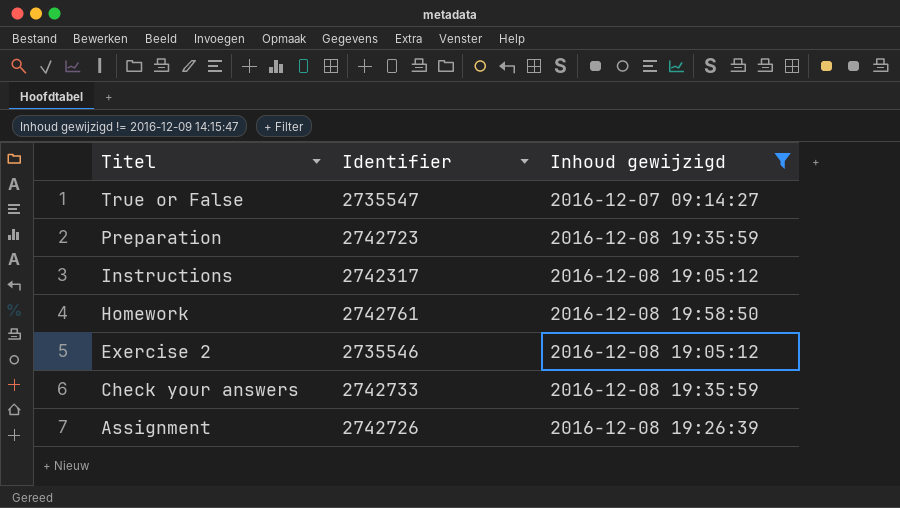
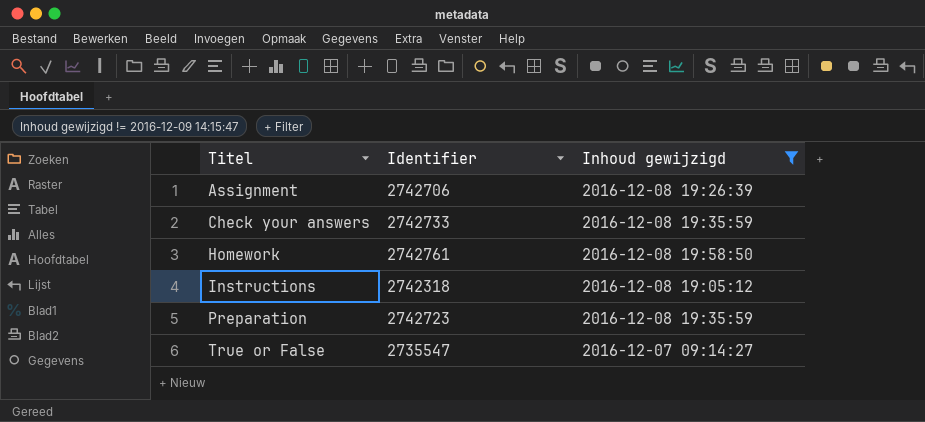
row order: Titel descending -> Titel ascending
row Exercise 2: 2735546 | 2016-12-08 19:05:12 -> none
Assignment | Identifier: 2742726 -> 2742706
Instructions | Identifier: 2742317 -> 2742318

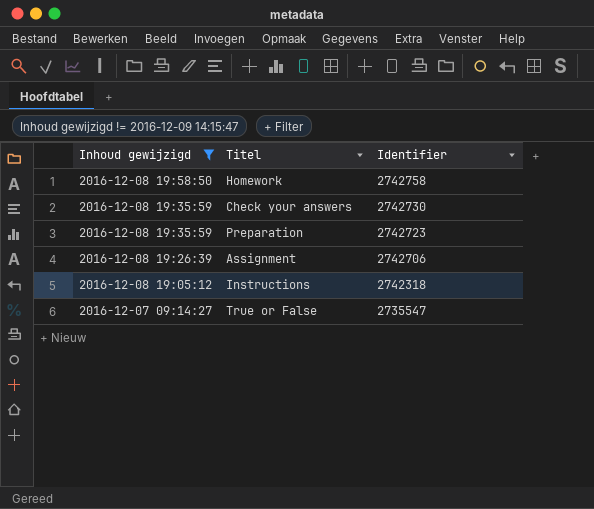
row order: Titel ascending -> Inhoud gewijzigd descending
column Inhoud gewijzigd | position: 3 -> 1
Homework | Identifier: 2742761 -> 2742758
Check your answers | Identifier: 2742733 -> 2742730

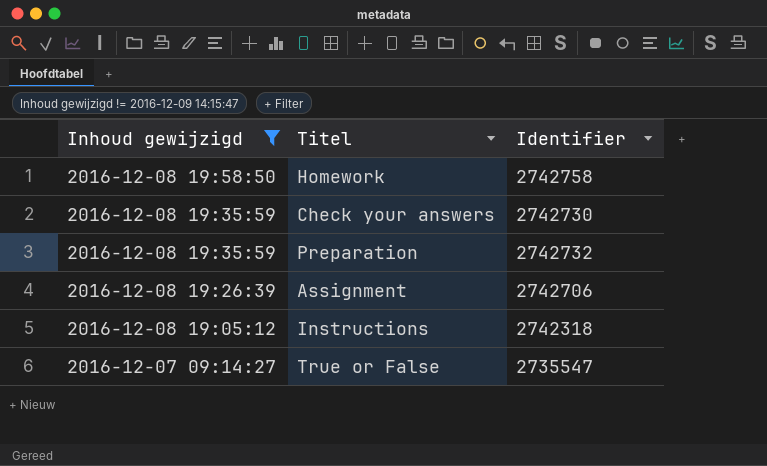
Preparation | Identifier: 2742723 -> 2742732

